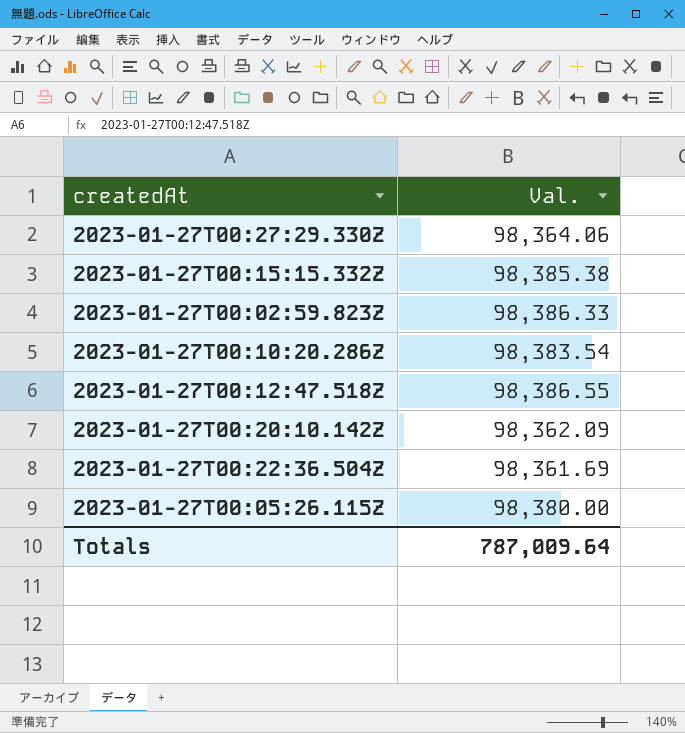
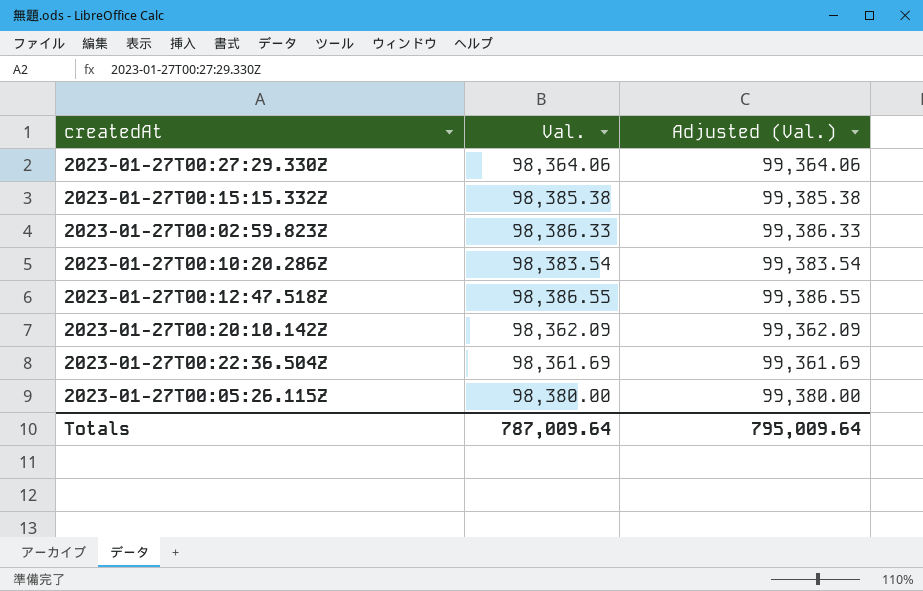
column Adjusted (Val.) | formula: none -> [Val.] + 1000

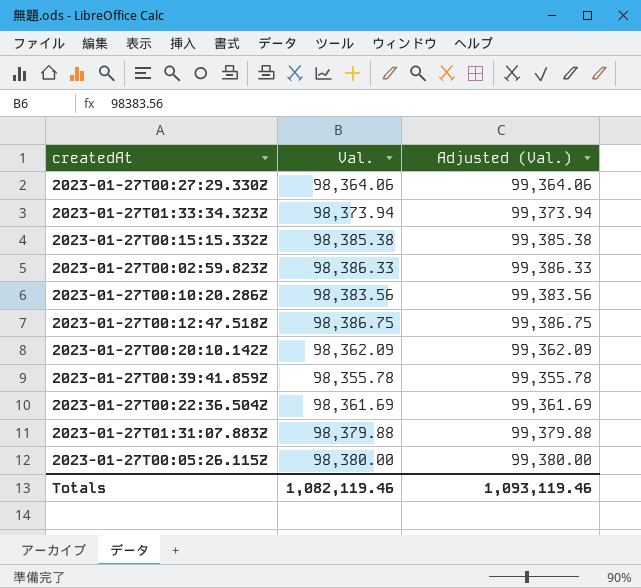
row 2023-01-27T01:33:34.323Z: none -> 98,373.94 | 99,373.94
2023-01-27T00:10:20.286Z | Val.: 98,383.54 -> 98,383.56
2023-01-27T00:10:20.286Z | Adjusted (Val.): 99,383.54 -> 99,383.56
2023-01-27T00:12:47.518Z | Val.: 98,386.55 -> 98,386.75
2023-01-27T00:12:47.518Z | Adjusted (Val.): 99,386.55 -> 99,386.75
row 2023-01-27T00:39:41.859Z: none -> 98,355.78 | 99,355.78
row 2023-01-27T01:31:07.883Z: none -> 98,379.88 | 99,379.88
Totals | Val.: 787,009.64 -> 1,082,119.46
Totals | Adjusted (Val.): 795,009.64 -> 1,093,119.46

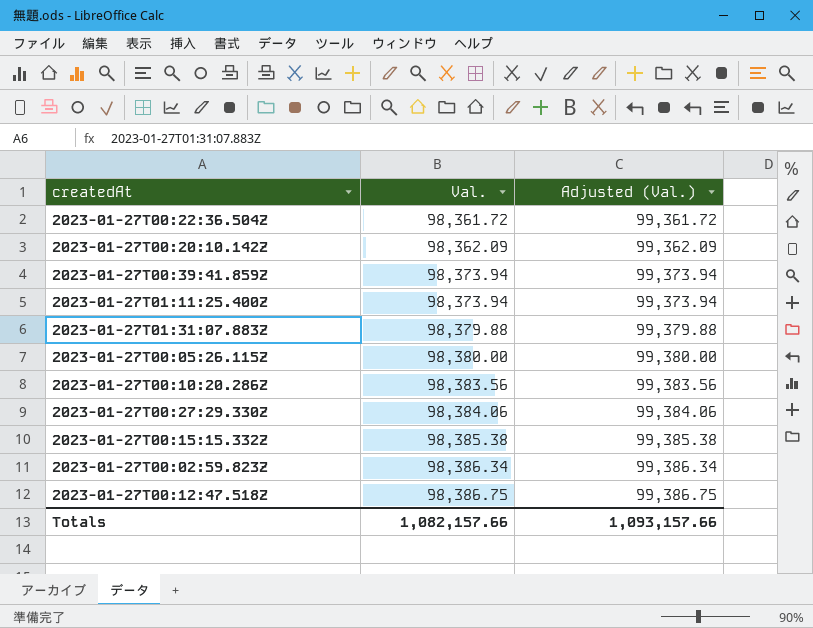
row order: none -> Val. ascending
row 2023-01-27T01:33:34.323Z: 98,373.94 | 99,373.94 -> none
2023-01-27T00:22:36.504Z | Val.: 98,361.69 -> 98,361.72
2023-01-27T00:22:36.504Z | Adjusted (Val.): 99,361.69 -> 99,361.72
2023-01-27T00:39:41.859Z | Val.: 98,355.78 -> 98,373.94
2023-01-27T00:39:41.859Z | Adjusted (Val.): 99,355.78 -> 99,373.94
row 2023-01-27T01:11:25.400Z: none -> 98,373.94 | 99,373.94
2023-01-27T00:27:29.330Z | Val.: 98,364.06 -> 98,384.06
2023-01-27T00:27:29.330Z | Adjusted (Val.): 99,364.06 -> 99,384.06
2023-01-27T00:02:59.823Z | Val.: 98,386.33 -> 98,386.34
2023-01-27T00:02:59.823Z | Adjusted (Val.): 99,386.33 -> 99,386.34
Totals | Val.: 1,082,119.46 -> 1,082,157.66
Totals | Adjusted (Val.): 1,093,119.46 -> 1,093,157.66

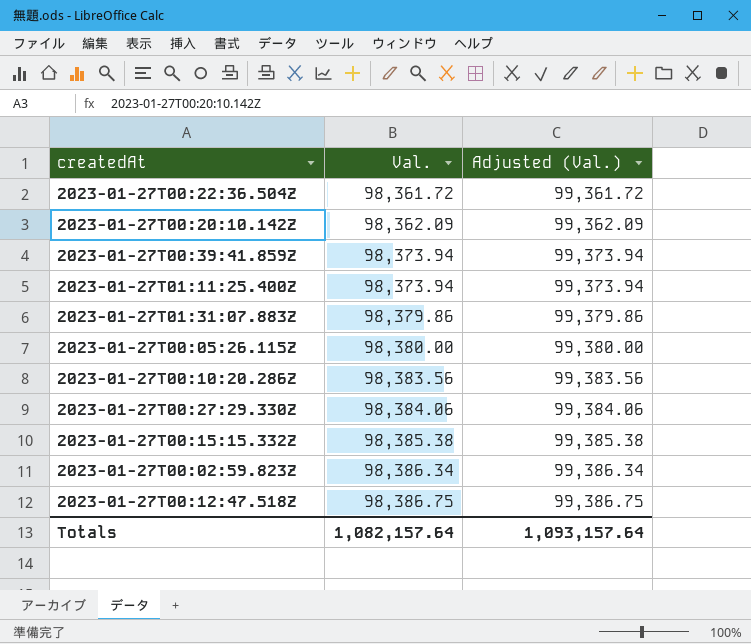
2023-01-27T01:31:07.883Z | Val.: 98,379.88 -> 98,379.86
2023-01-27T01:31:07.883Z | Adjusted (Val.): 99,379.88 -> 99,379.86
Totals | Val.: 1,082,157.66 -> 1,082,157.64
Totals | Adjusted (Val.): 1,093,157.66 -> 1,093,157.64

